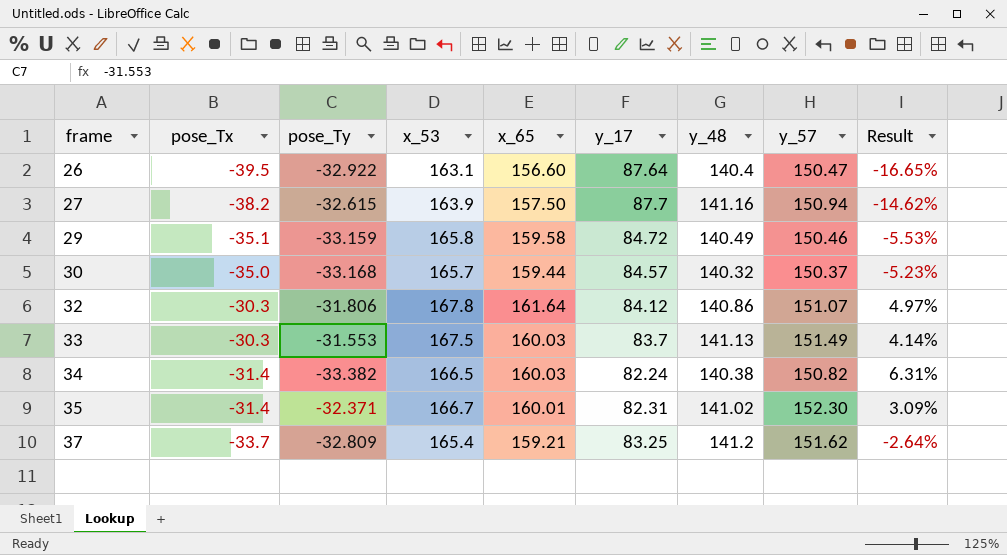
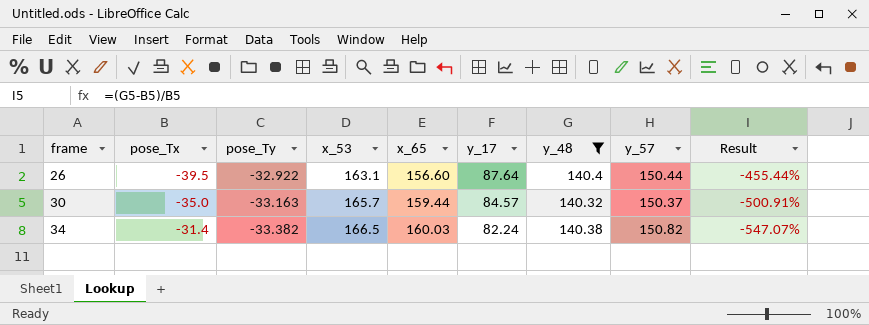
filter: none -> y_48 <= 140.4
column Result | formula: ([pose_Ty] - [pose_Tx]) / [pose_Tx] -> ([y_48] - [pose_Tx]) / [pose_Tx]
26 | y_57: 150.47 -> 150.44
30 | pose_Ty: -33.168 -> -33.163

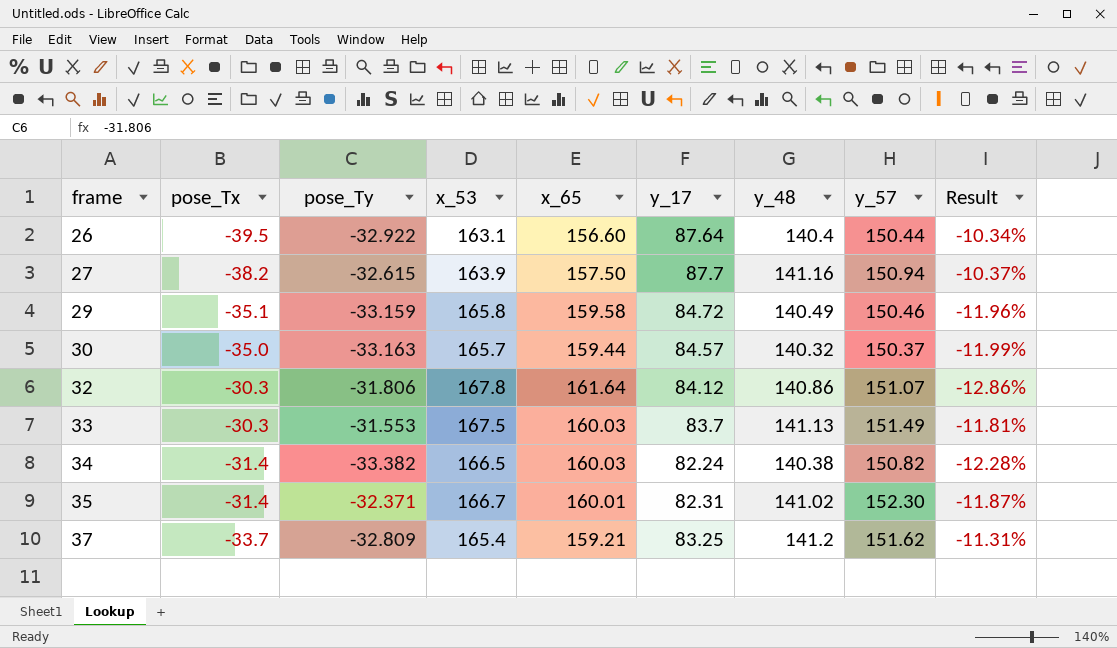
filter: y_48 <= 140.4 -> none
column Result | formula: ([y_48] - [pose_Tx]) / [pose_Tx] -> ([y_48] - [x_65]) / [x_65]

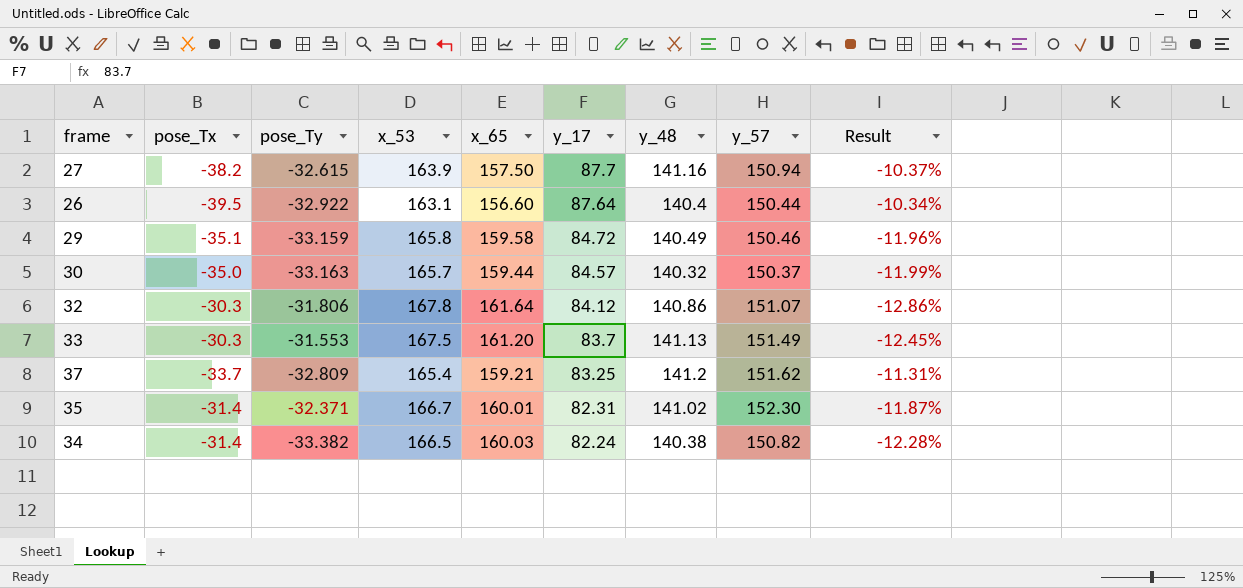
row order: frame ascending -> y_17 descending
33 | x_65: 160.03 -> 161.20
33 | Result: -11.81% -> -12.45%

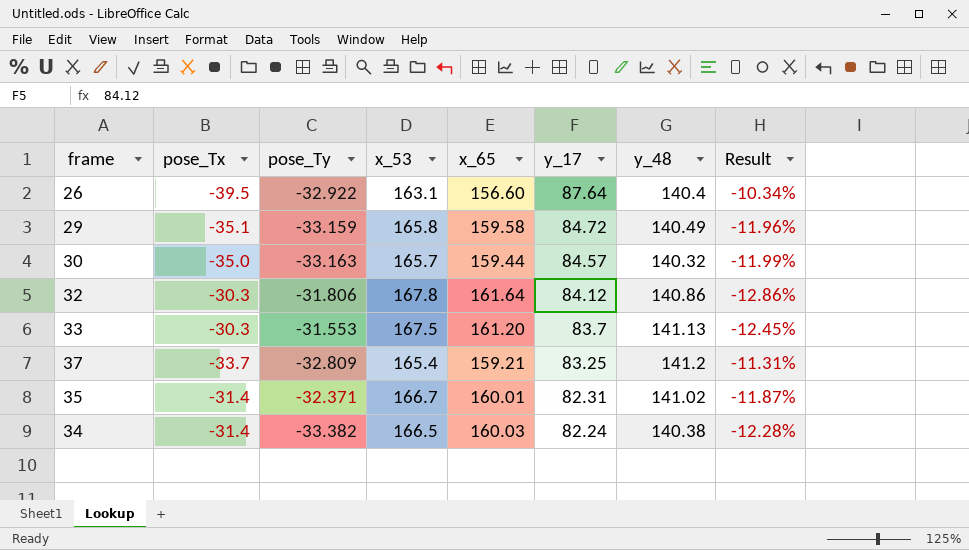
column y_57 | position: 8 -> none
row 27: -38.2 | -32.615 | 163.9 | 157.50 | 87.7 | 141.16 | 150.94 | -10.37% -> none

